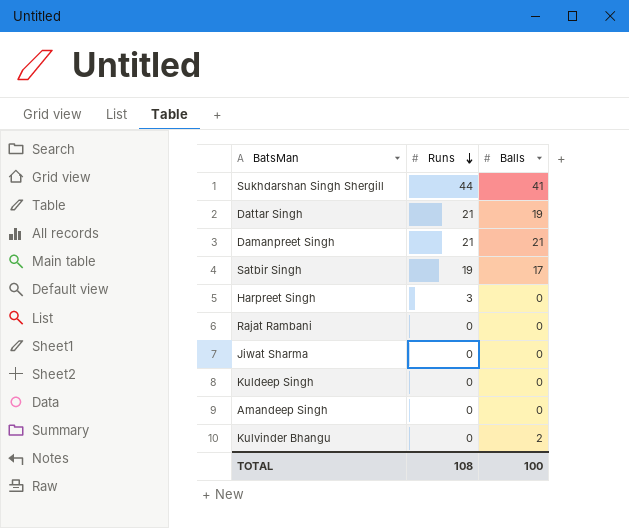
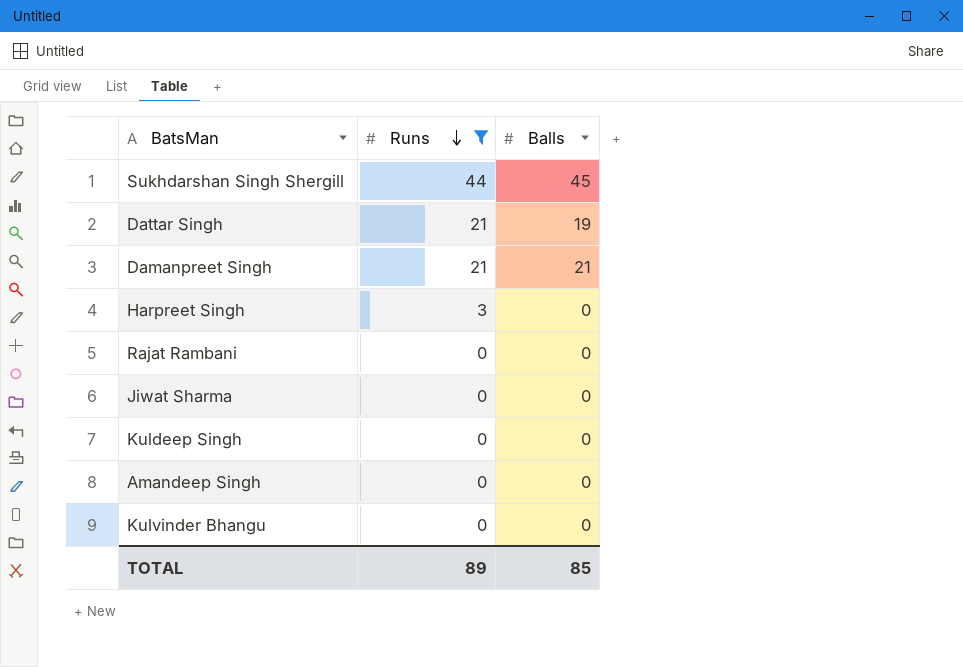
filter: none -> Runs != 19
Sukhdarshan Singh Shergill | Balls: 41 -> 45
Kulvinder Bhangu | Balls: 2 -> 0
TOTAL | Runs: 108 -> 89
TOTAL | Balls: 100 -> 85

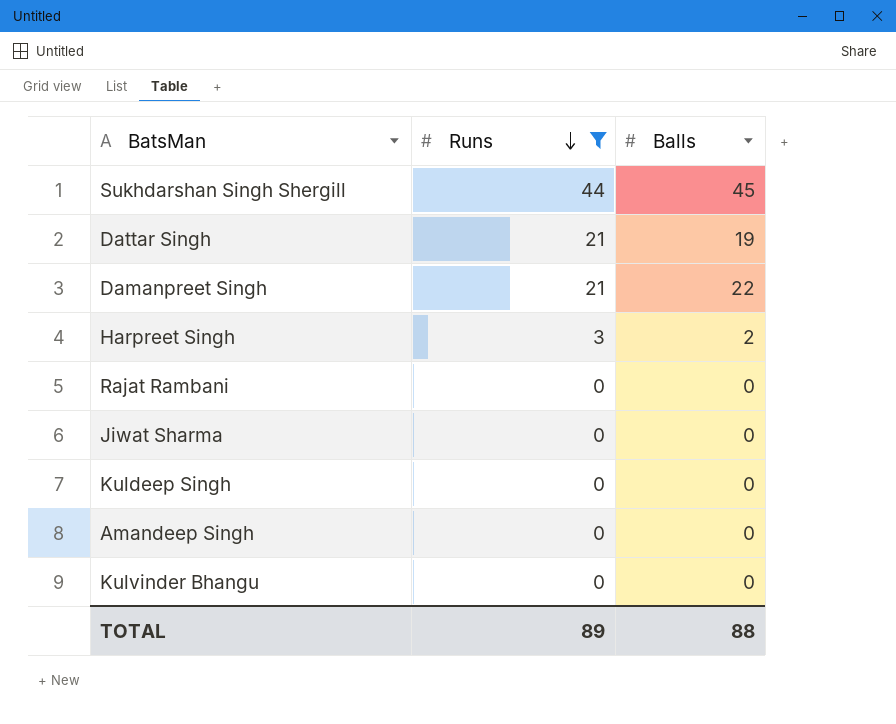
Damanpreet Singh | Balls: 21 -> 22
Harpreet Singh | Balls: 0 -> 2
TOTAL | Balls: 85 -> 88

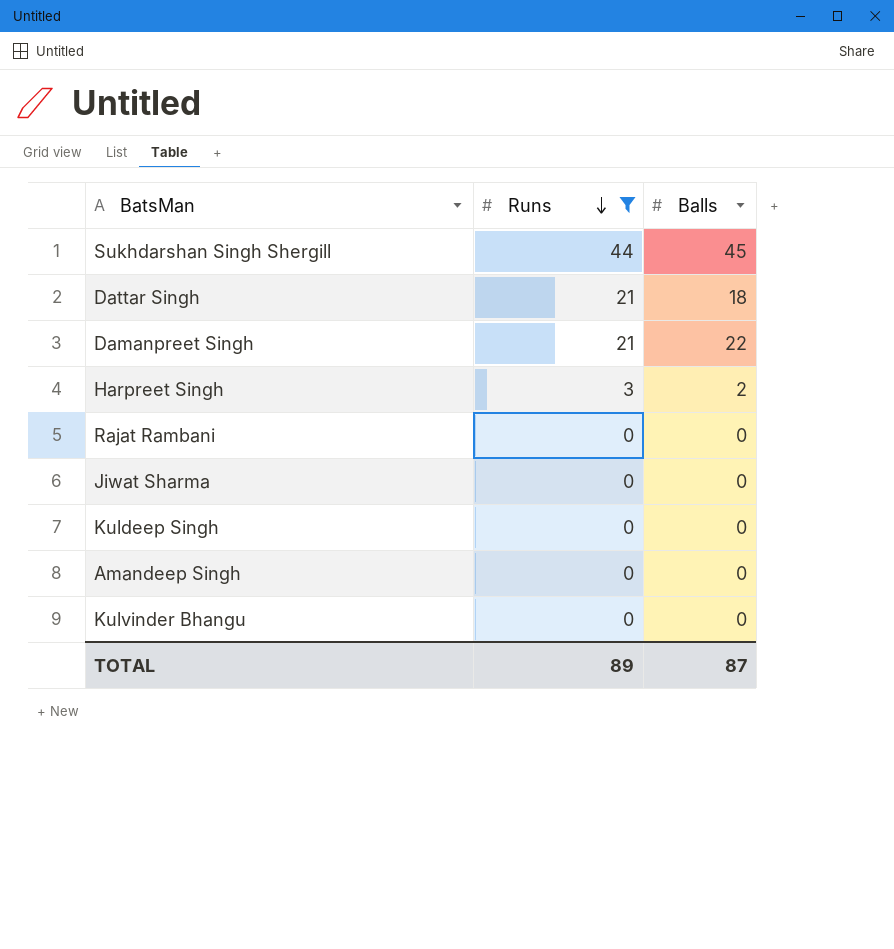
Dattar Singh | Balls: 19 -> 18
TOTAL | Balls: 88 -> 87

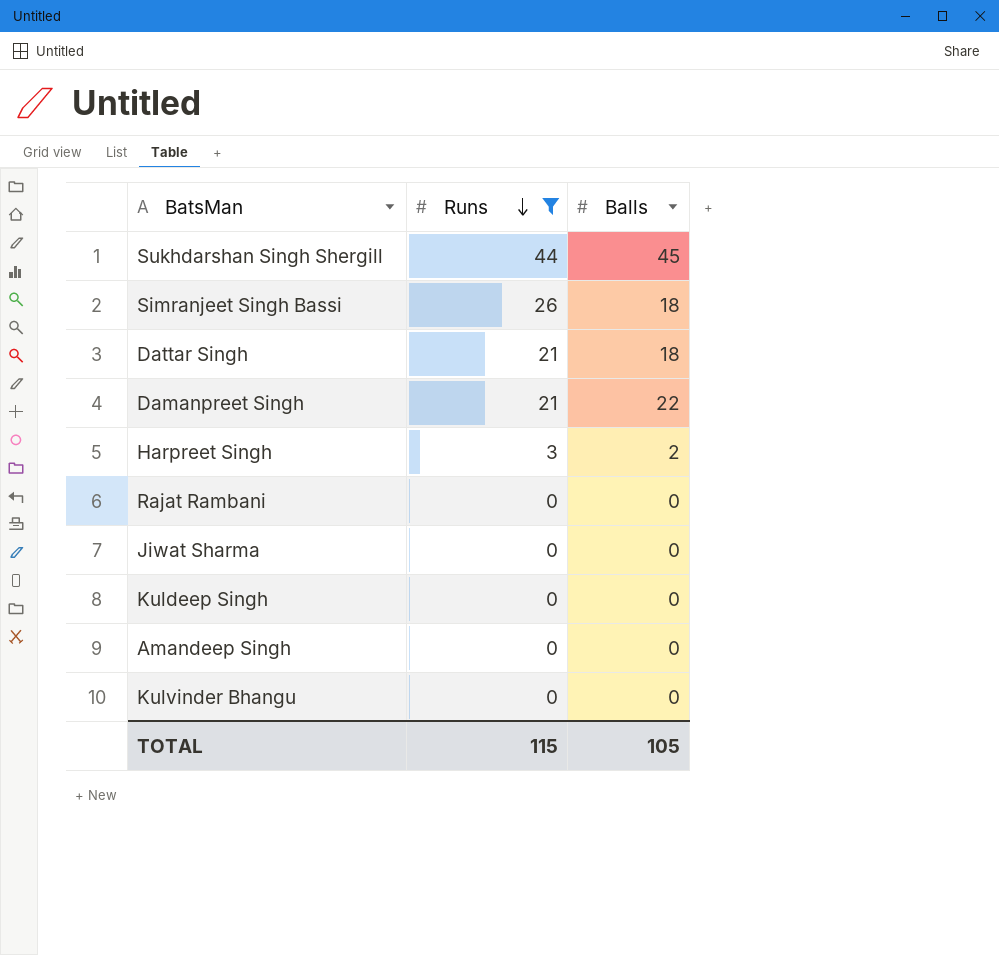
row Simranjeet Singh Bassi: none -> 26 | 18
TOTAL | Runs: 89 -> 115
TOTAL | Balls: 87 -> 105

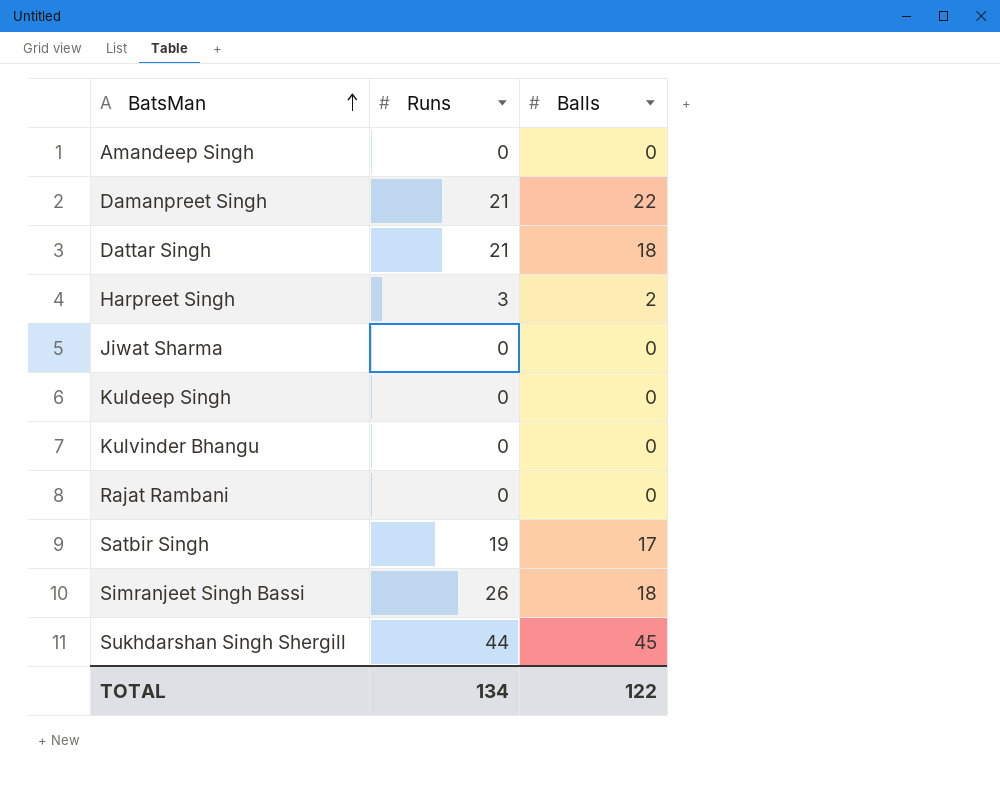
filter: Runs != 19 -> none
row order: Runs descending -> BatsMan ascending
TOTAL | Runs: 115 -> 134
TOTAL | Balls: 105 -> 122

